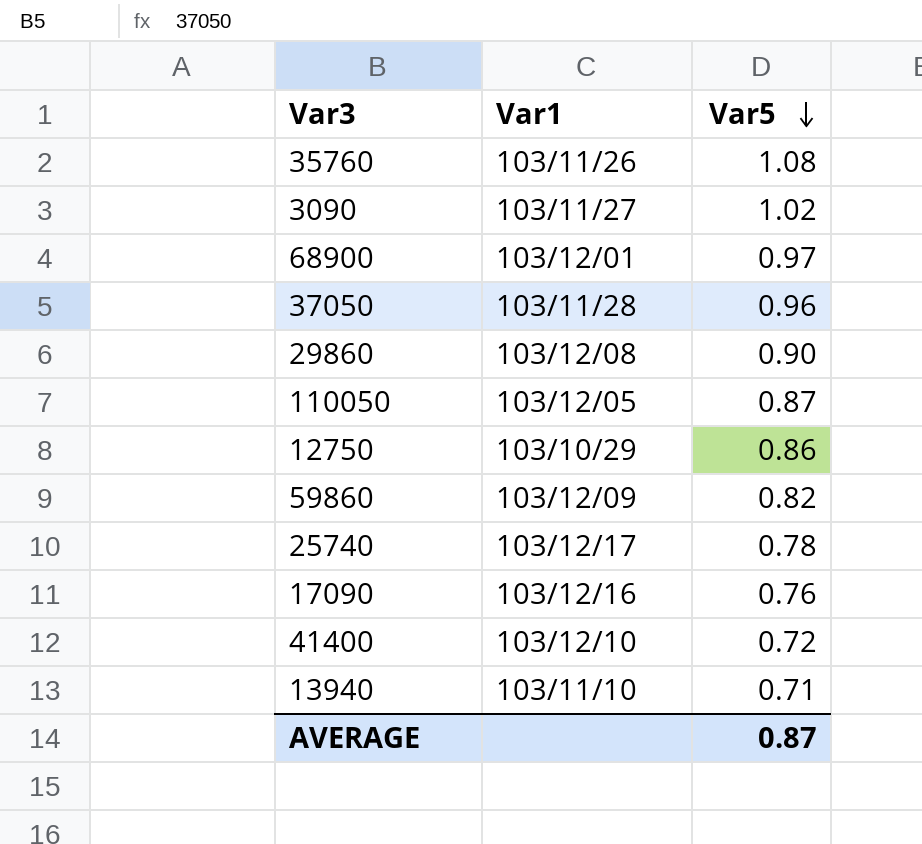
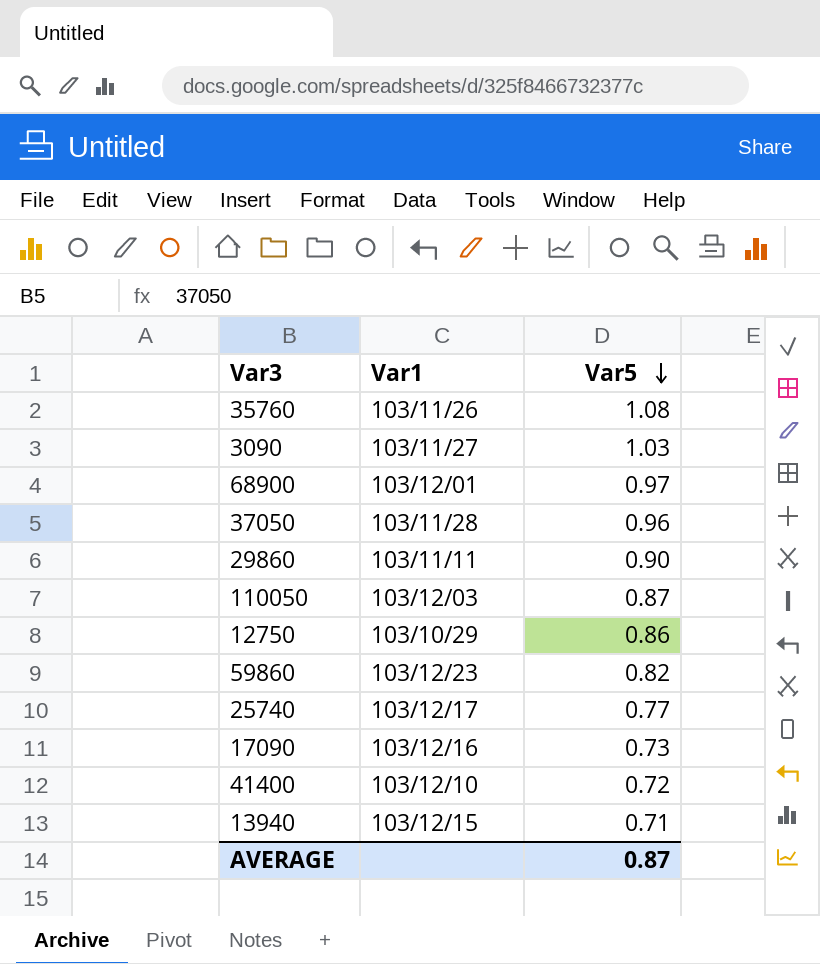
3090 | Var5: 1.02 -> 1.03
29860 | Var1: 103/12/08 -> 103/11/11
110050 | Var1: 103/12/05 -> 103/12/03
59860 | Var1: 103/12/09 -> 103/12/23
25740 | Var5: 0.78 -> 0.77
17090 | Var5: 0.76 -> 0.73
13940 | Var1: 103/11/10 -> 103/12/15

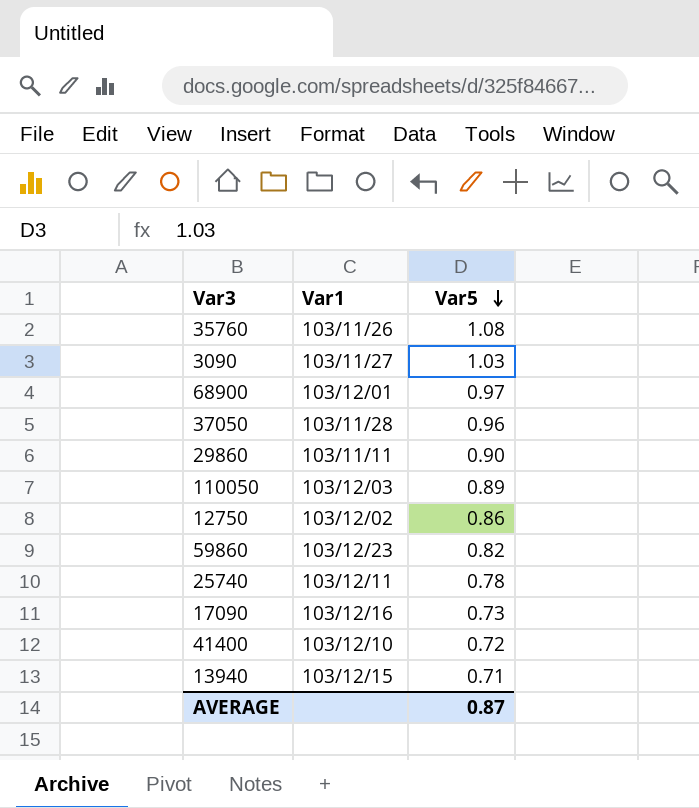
110050 | Var5: 0.87 -> 0.89
12750 | Var1: 103/10/29 -> 103/12/02
25740 | Var1: 103/12/17 -> 103/12/11
25740 | Var5: 0.77 -> 0.78

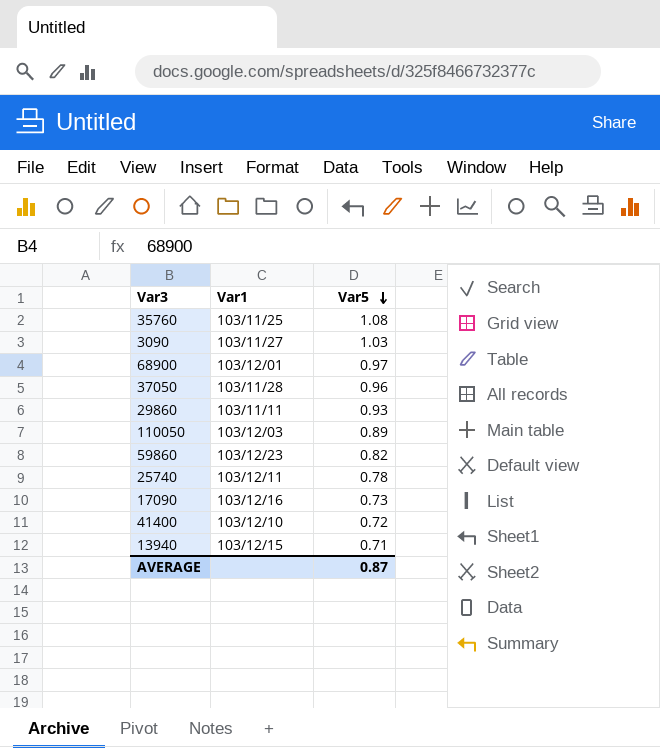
row 12750: 103/12/02 | 0.86 -> none
35760 | Var1: 103/11/26 -> 103/11/25
29860 | Var5: 0.90 -> 0.93

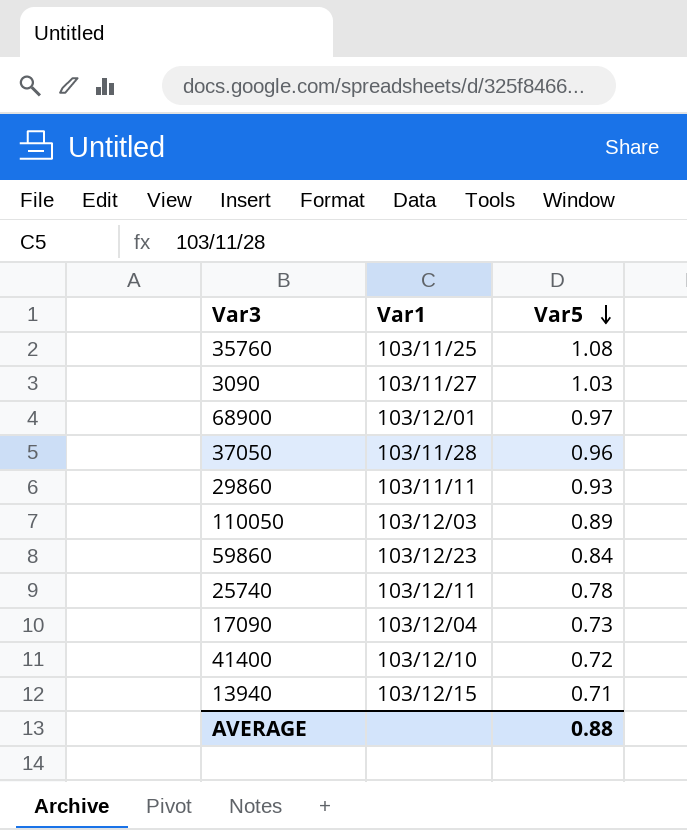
59860 | Var5: 0.82 -> 0.84
17090 | Var1: 103/12/16 -> 103/12/04
AVERAGE | Var5: 0.87 -> 0.88

